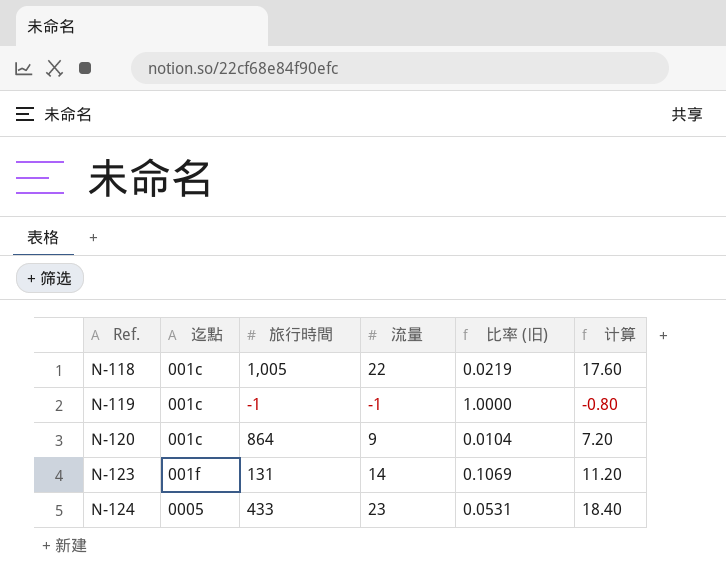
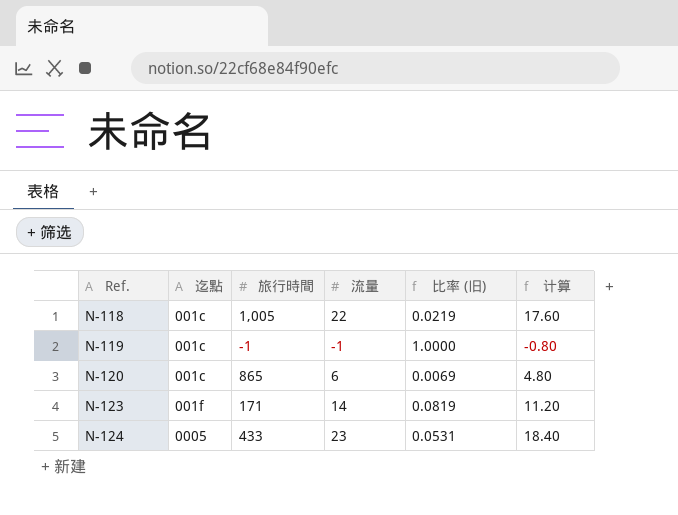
N-120 | 旅行時間: 864 -> 865
N-120 | 流量: 9 -> 6
N-120 | 比率 (旧): 0.0104 -> 0.0069
N-120 | 计算: 7.20 -> 4.80
N-123 | 旅行時間: 131 -> 171
N-123 | 比率 (旧): 0.1069 -> 0.0819

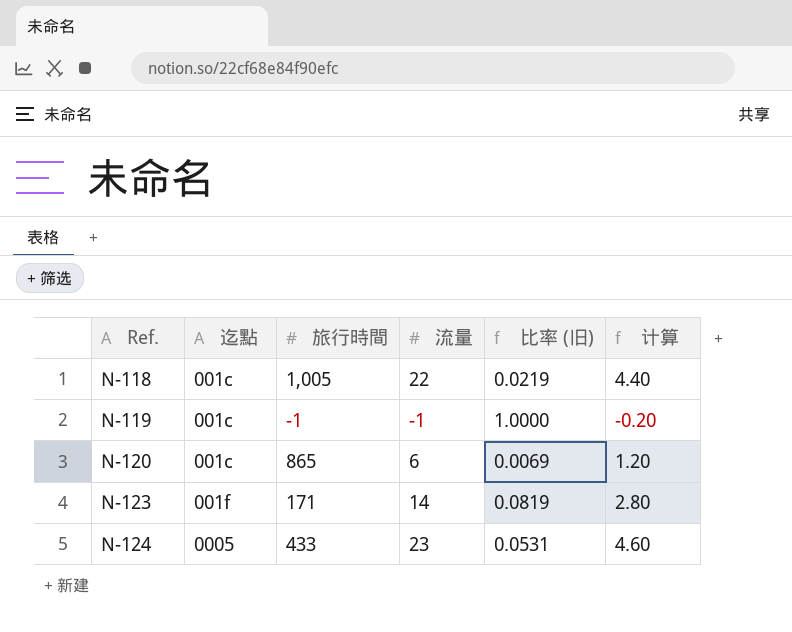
column 计算 | formula: [流量] * 0.8 -> [流量] * 0.2

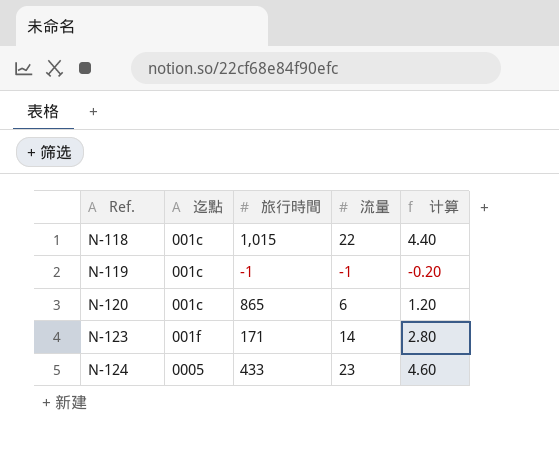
column 比率 (旧) | formula: [流量] / [旅行時間] -> none
N-118 | 旅行時間: 1,005 -> 1,015

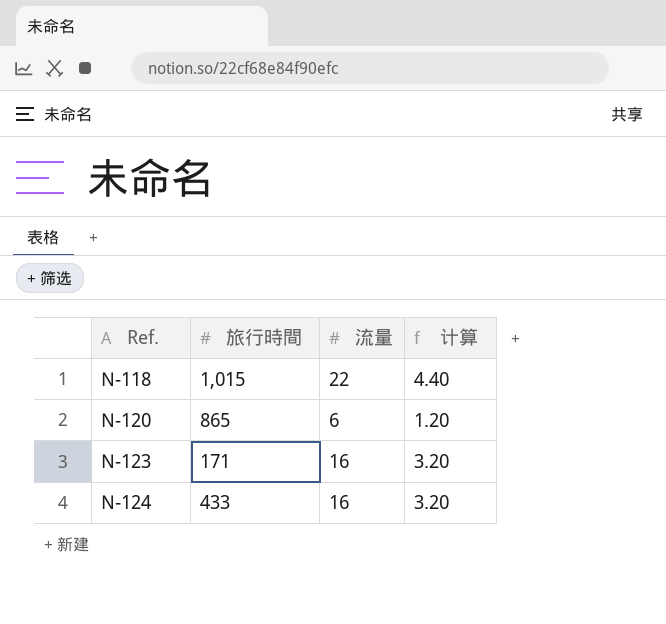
column 迄點 | position: 2 -> none
row N-119: 001c | -1 | -1 | -0.20 -> none
N-123 | 流量: 14 -> 16
N-123 | 计算: 2.80 -> 3.20
N-124 | 流量: 23 -> 16
N-124 | 计算: 4.60 -> 3.20

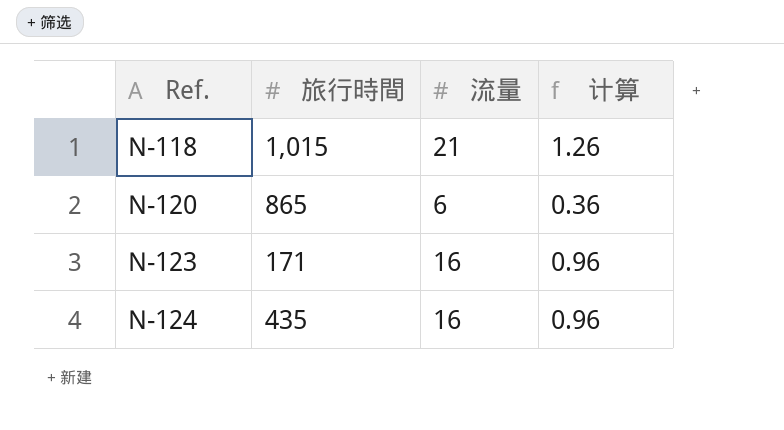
column 计算 | formula: [流量] * 0.2 -> [流量] * 0.06
N-118 | 流量: 22 -> 21
N-124 | 旅行時間: 433 -> 435

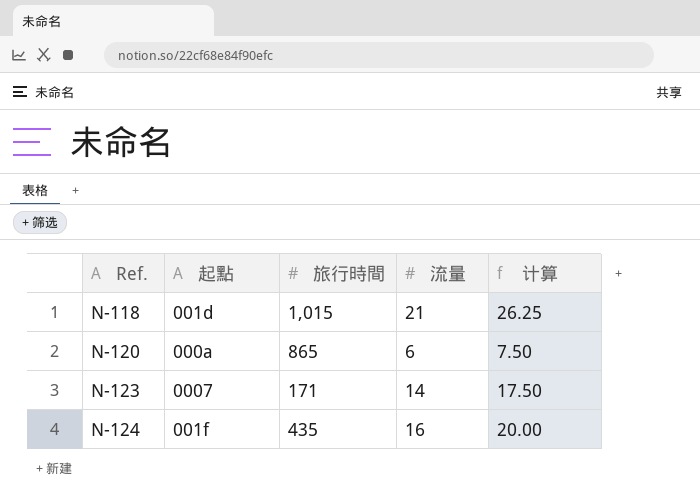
column 起點 | position: none -> 2
column 计算 | formula: [流量] * 0.06 -> [流量] * 1.25
N-123 | 流量: 16 -> 14

